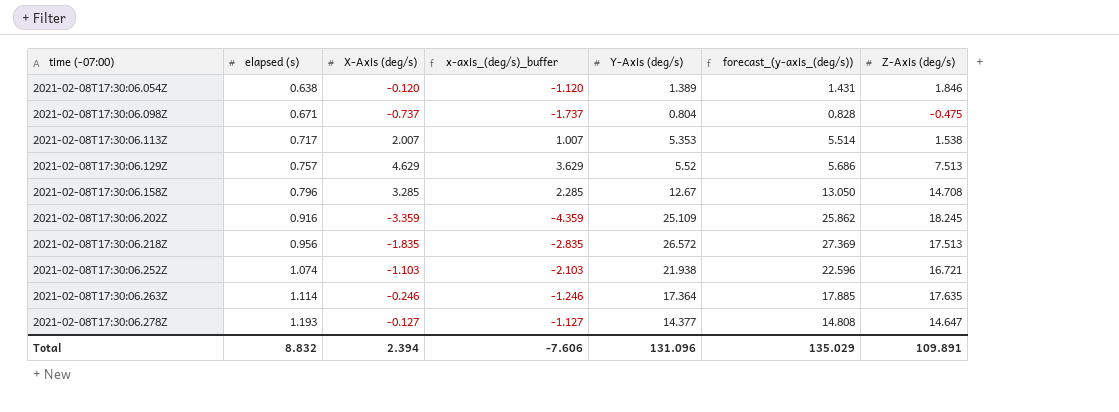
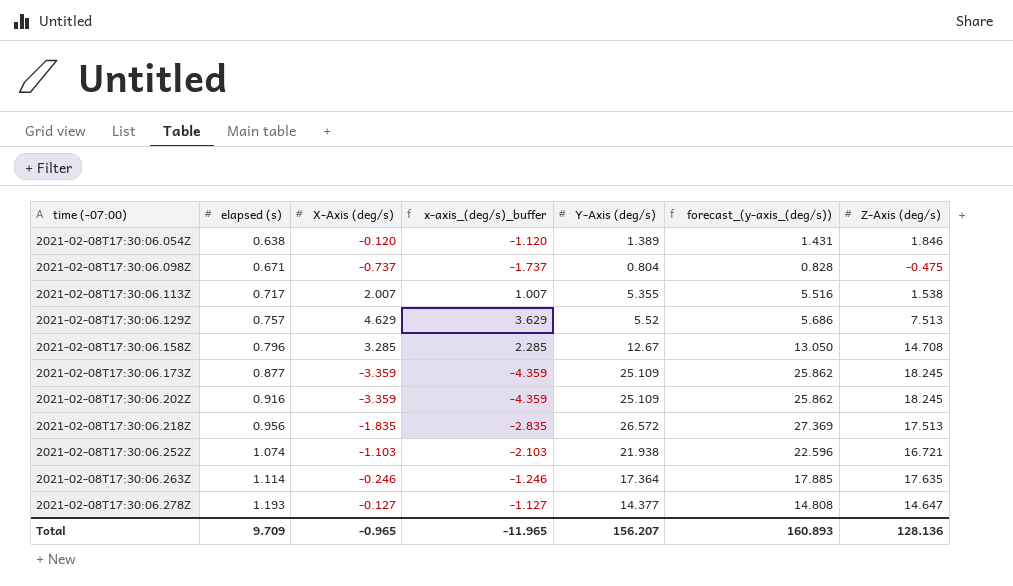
2021-02-08T17:30:06.113Z | Y-Axis (deg/s): 5.353 -> 5.355
2021-02-08T17:30:06.113Z | forecast_(y-axis_(deg/s)): 5.514 -> 5.516
row 2021-02-08T17:30:06.173Z: none -> 0.877 | -3.359 | -4.359 | 25.109 | 25.862 | 18.245
Total | elapsed (s): 8.832 -> 9.709
Total | X-Axis (deg/s): 2.394 -> -0.965
Total | x-axis_(deg/s)_buffer: -7.606 -> -11.965
Total | Y-Axis (deg/s): 131.096 -> 156.207
Total | forecast_(y-axis_(deg/s)): 135.029 -> 160.893
Total | Z-Axis (deg/s): 109.891 -> 128.136

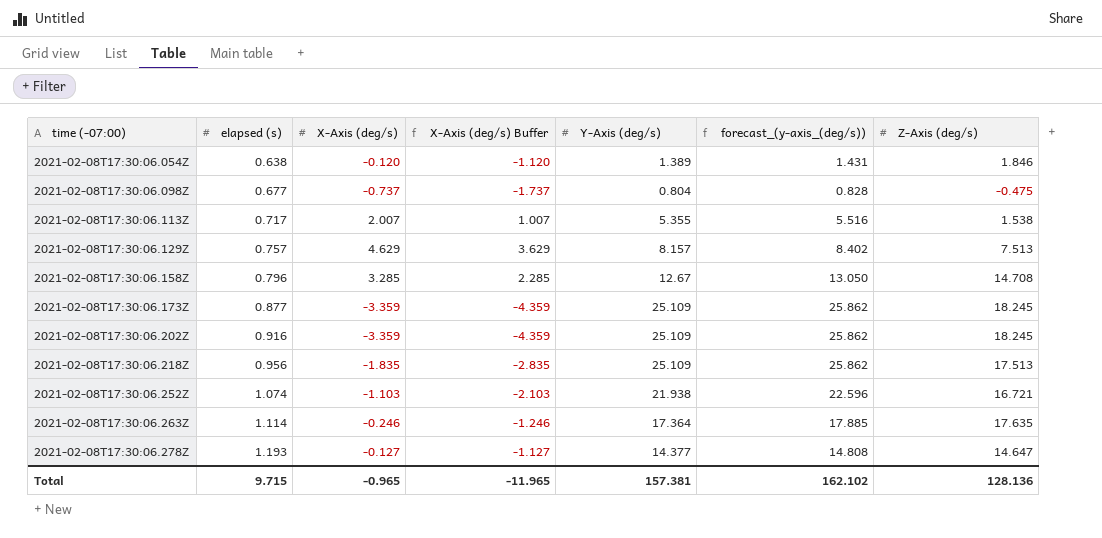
column name: x-axis_(deg/s)_buffer -> X-Axis (deg/s) Buffer
2021-02-08T17:30:06.098Z | elapsed (s): 0.671 -> 0.677
2021-02-08T17:30:06.129Z | Y-Axis (deg/s): 5.52 -> 8.157
2021-02-08T17:30:06.129Z | forecast_(y-axis_(deg/s)): 5.686 -> 8.402
2021-02-08T17:30:06.218Z | Y-Axis (deg/s): 26.572 -> 25.109
2021-02-08T17:30:06.218Z | forecast_(y-axis_(deg/s)): 27.369 -> 25.862
Total | elapsed (s): 9.709 -> 9.715
Total | Y-Axis (deg/s): 156.207 -> 157.381
Total | forecast_(y-axis_(deg/s)): 160.893 -> 162.102

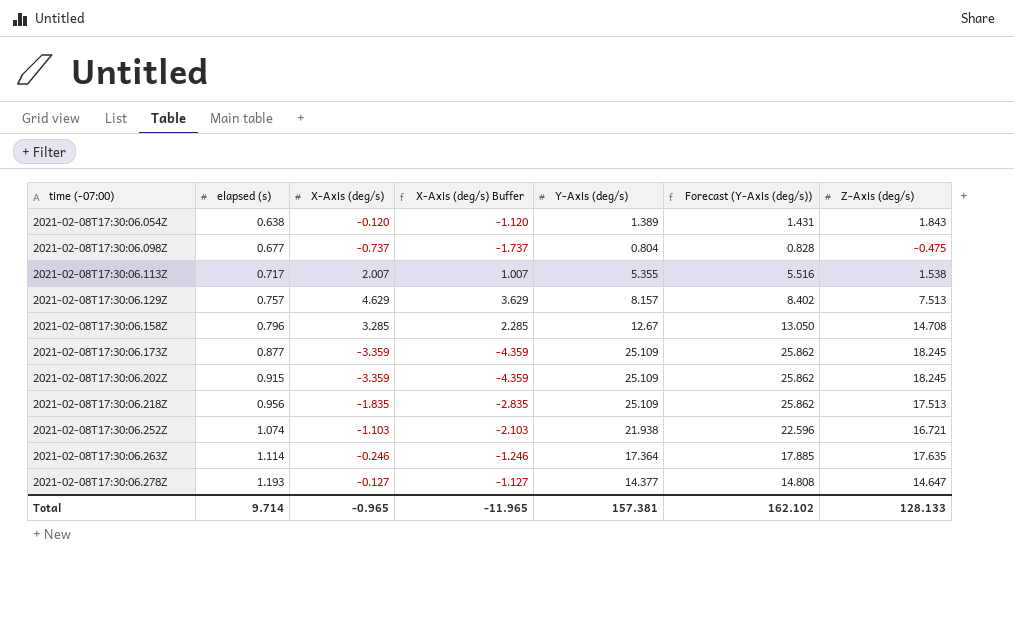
column name: forecast_(y-axis_(deg/s)) -> Forecast (Y-Axis (deg/s))
2021-02-08T17:30:06.054Z | Z-Axis (deg/s): 1.846 -> 1.843
2021-02-08T17:30:06.202Z | elapsed (s): 0.916 -> 0.915
Total | elapsed (s): 9.715 -> 9.714
Total | Z-Axis (deg/s): 128.136 -> 128.133

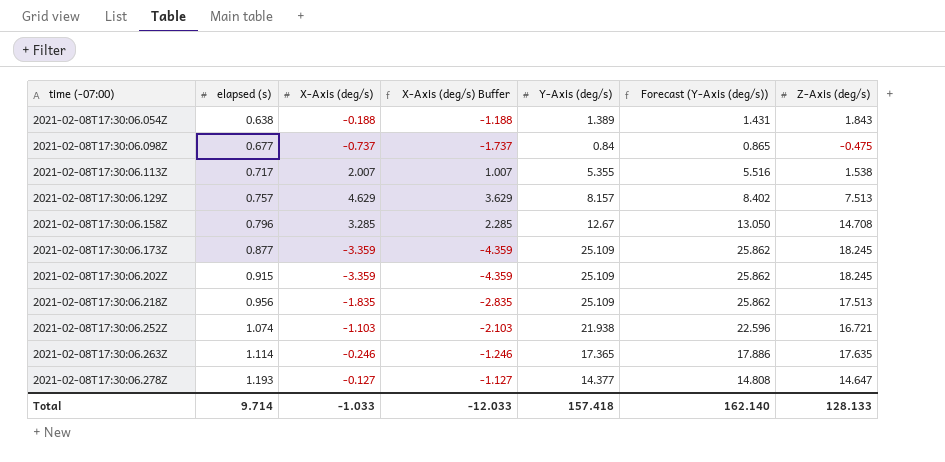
2021-02-08T17:30:06.054Z | X-Axis (deg/s): -0.120 -> -0.188
2021-02-08T17:30:06.054Z | X-Axis (deg/s) Buffer: -1.120 -> -1.188
2021-02-08T17:30:06.098Z | Y-Axis (deg/s): 0.804 -> 0.84
2021-02-08T17:30:06.098Z | Forecast (Y-Axis (deg/s)): 0.828 -> 0.865
2021-02-08T17:30:06.263Z | Y-Axis (deg/s): 17.364 -> 17.365
2021-02-08T17:30:06.263Z | Forecast (Y-Axis (deg/s)): 17.885 -> 17.886
Total | X-Axis (deg/s): -0.965 -> -1.033
Total | X-Axis (deg/s) Buffer: -11.965 -> -12.033
Total | Y-Axis (deg/s): 157.381 -> 157.418
Total | Forecast (Y-Axis (deg/s)): 162.102 -> 162.140

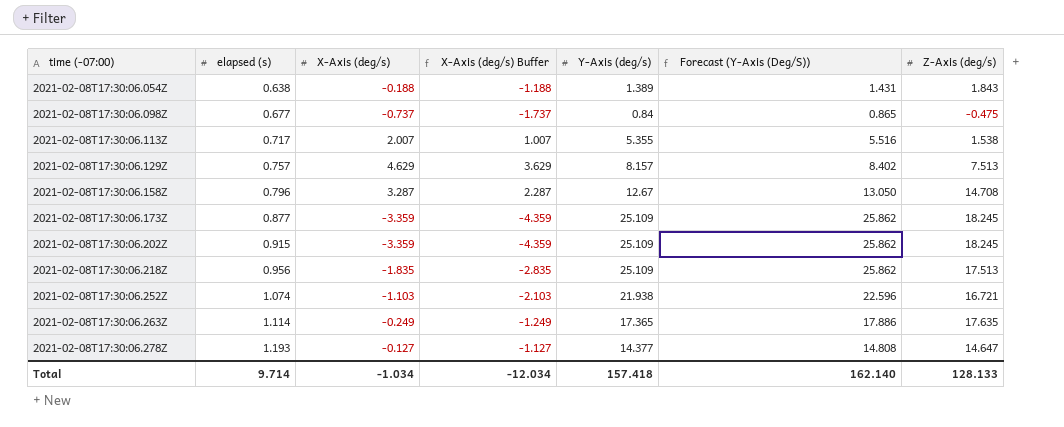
column name: Forecast (Y-Axis (deg/s)) -> Forecast (Y-Axis (Deg/S))
2021-02-08T17:30:06.158Z | X-Axis (deg/s): 3.285 -> 3.287
2021-02-08T17:30:06.158Z | X-Axis (deg/s) Buffer: 2.285 -> 2.287
2021-02-08T17:30:06.263Z | X-Axis (deg/s): -0.246 -> -0.249
2021-02-08T17:30:06.263Z | X-Axis (deg/s) Buffer: -1.246 -> -1.249
Total | X-Axis (deg/s): -1.033 -> -1.034
Total | X-Axis (deg/s) Buffer: -12.033 -> -12.034

